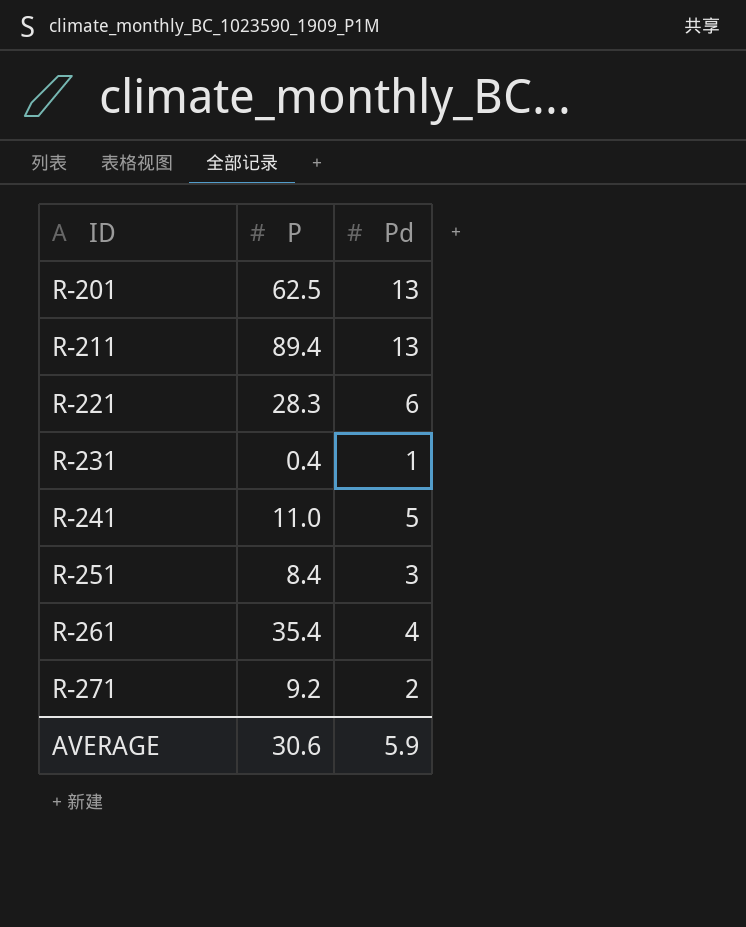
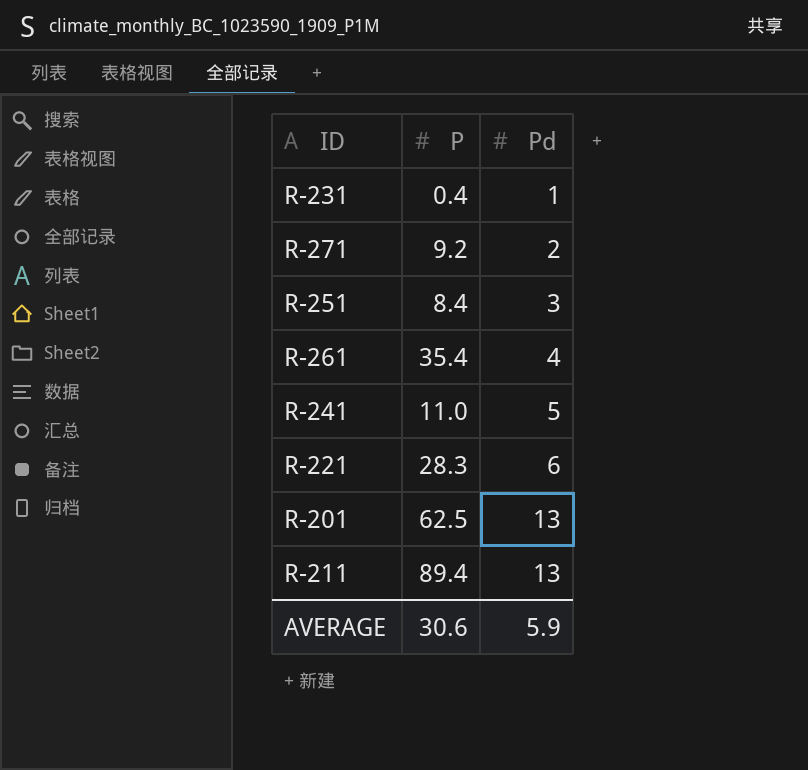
row order: ID ascending -> Pd ascending

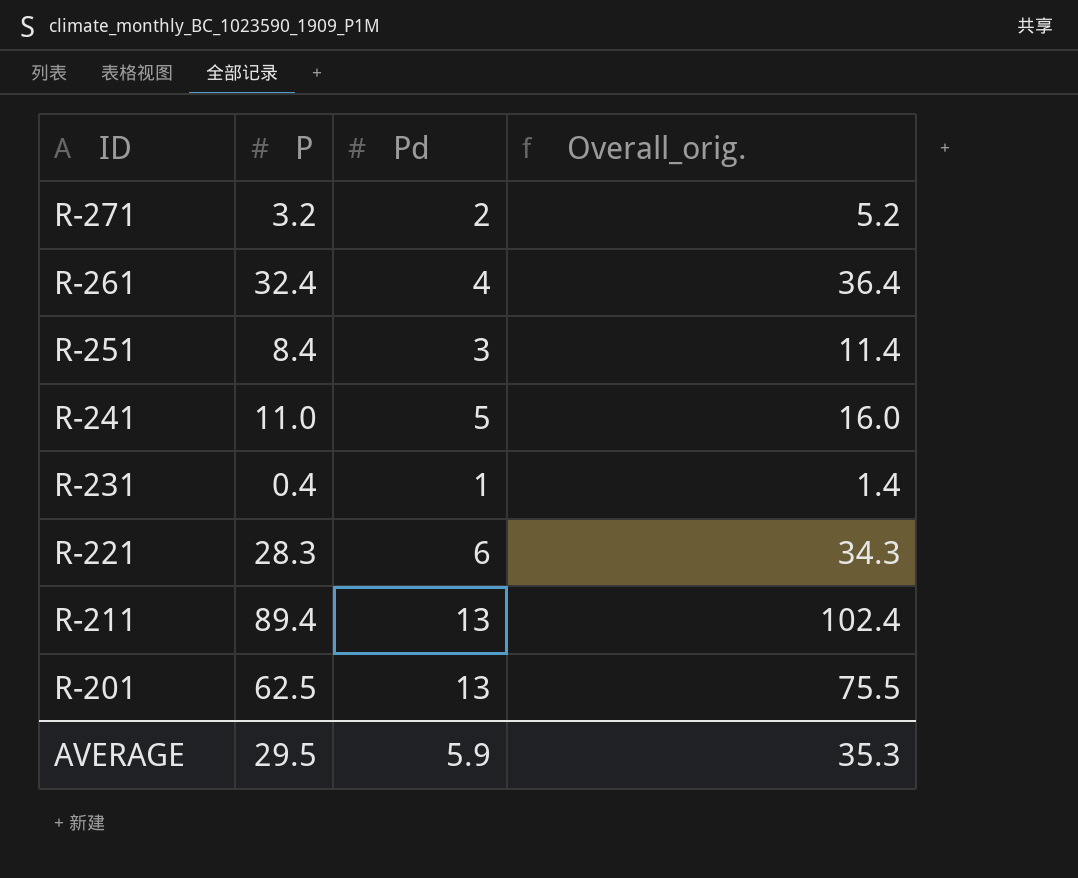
row order: Pd ascending -> ID descending
column Overall_orig. | formula: none -> [P] + [Pd]
R-271 | P: 9.2 -> 3.2
R-261 | P: 35.4 -> 32.4
AVERAGE | P: 30.6 -> 29.5

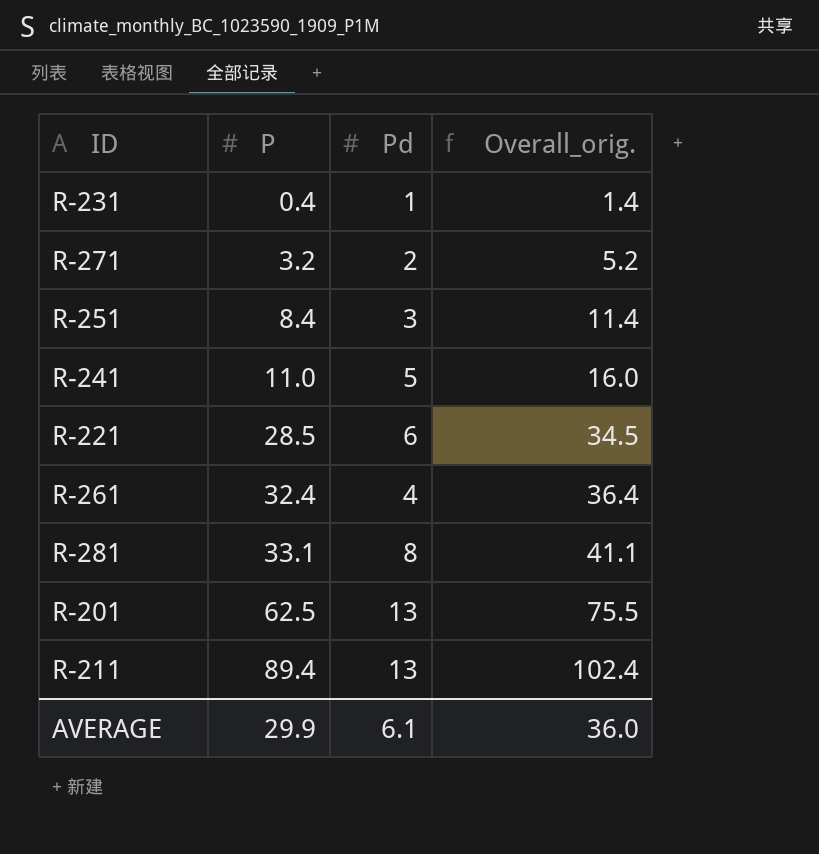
row order: ID descending -> P ascending
R-221 | P: 28.3 -> 28.5
R-221 | Overall_orig.: 34.3 -> 34.5
row R-281: none -> 33.1 | 8 | 41.1
AVERAGE | P: 29.5 -> 29.9
AVERAGE | Pd: 5.9 -> 6.1
AVERAGE | Overall_orig.: 35.3 -> 36.0

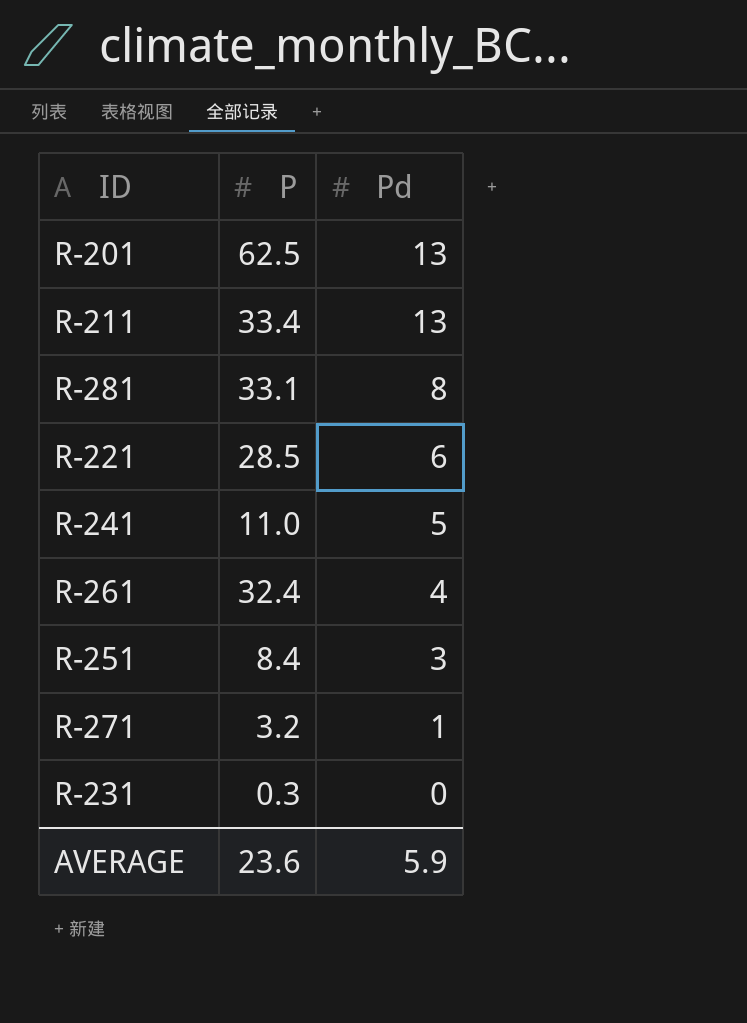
row order: P ascending -> Pd descending
column Overall_orig. | formula: [P] + [Pd] -> none
R-211 | P: 89.4 -> 33.4
R-271 | Pd: 2 -> 1
R-231 | P: 0.4 -> 0.3
R-231 | Pd: 1 -> 0
AVERAGE | P: 29.9 -> 23.6
AVERAGE | Pd: 6.1 -> 5.9

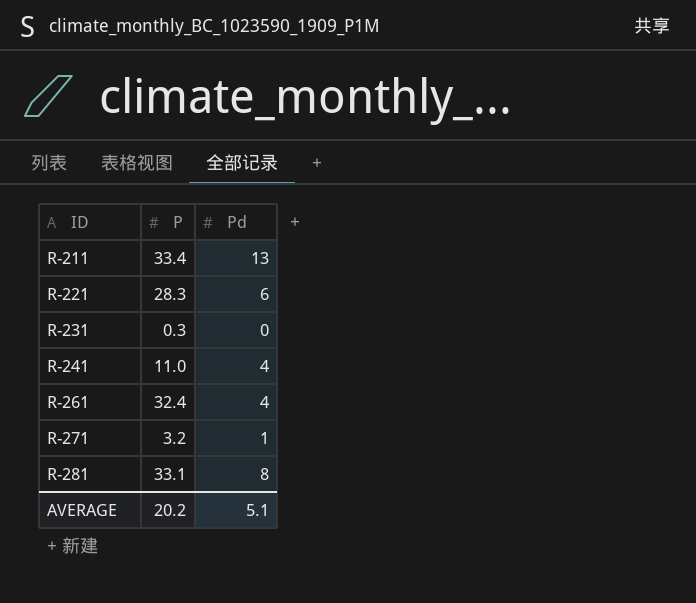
row order: Pd descending -> ID ascending
row R-201: 62.5 | 13 -> none
row R-251: 8.4 | 3 -> none
R-221 | P: 28.5 -> 28.3
R-241 | Pd: 5 -> 4
AVERAGE | P: 23.6 -> 20.2
AVERAGE | Pd: 5.9 -> 5.1

